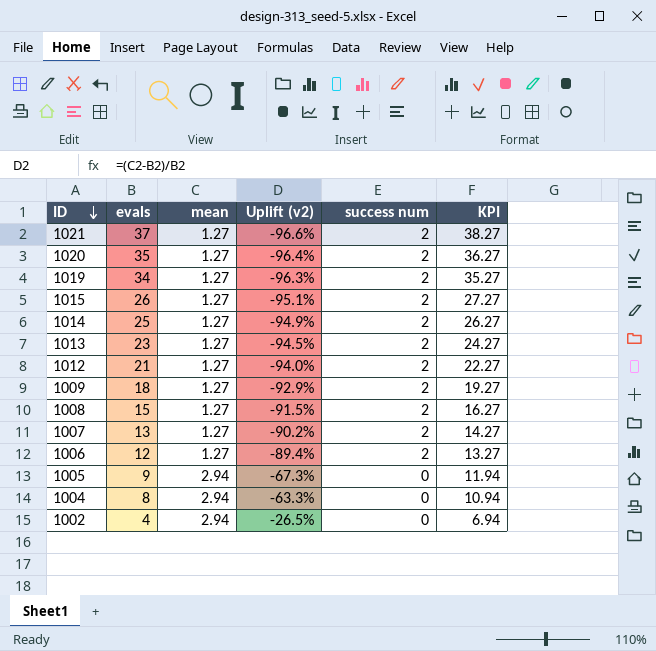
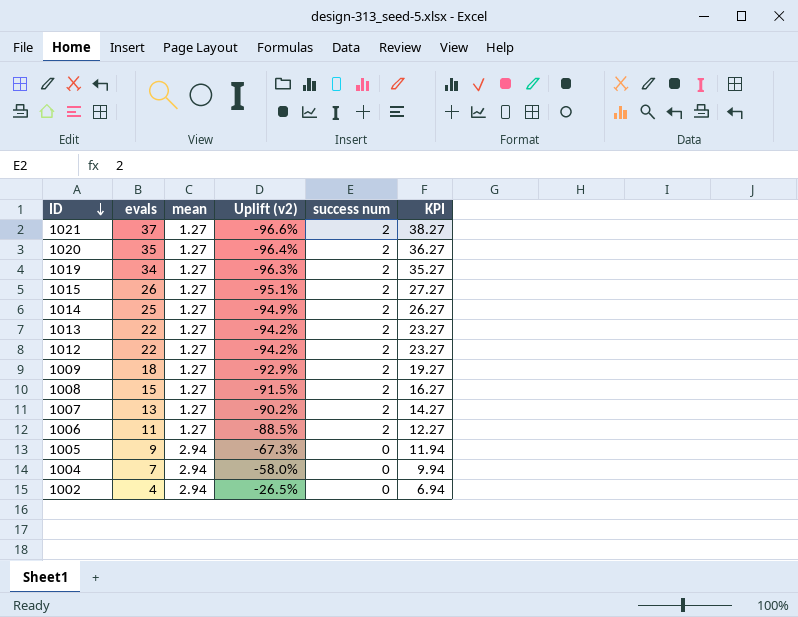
1013 | evals: 23 -> 22
1013 | Uplift (v2): -94.5% -> -94.2%
1013 | KPI: 24.27 -> 23.27
1012 | evals: 21 -> 22
1012 | Uplift (v2): -94.0% -> -94.2%
1012 | KPI: 22.27 -> 23.27
1006 | evals: 12 -> 11
1006 | Uplift (v2): -89.4% -> -88.5%
1006 | KPI: 13.27 -> 12.27
1004 | evals: 8 -> 7
1004 | Uplift (v2): -63.3% -> -58.0%
1004 | KPI: 10.94 -> 9.94

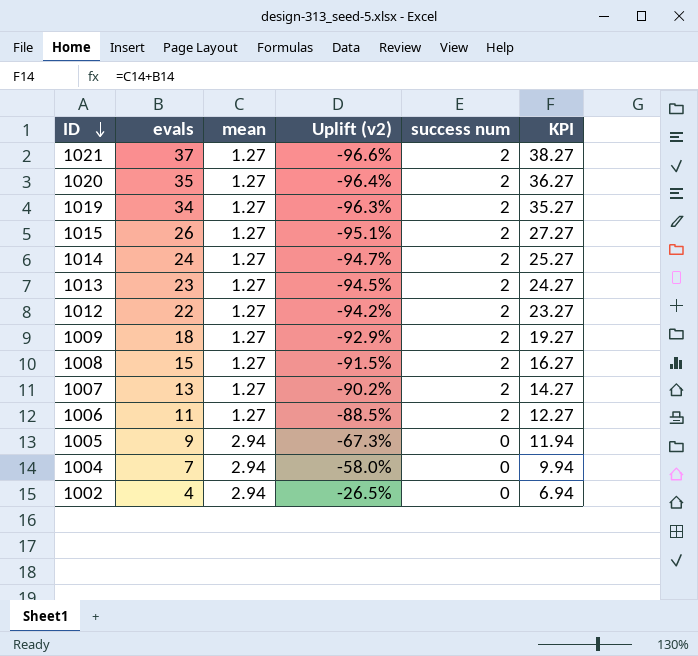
1014 | evals: 25 -> 24
1014 | Uplift (v2): -94.9% -> -94.7%
1014 | KPI: 26.27 -> 25.27
1013 | evals: 22 -> 23
1013 | Uplift (v2): -94.2% -> -94.5%
1013 | KPI: 23.27 -> 24.27

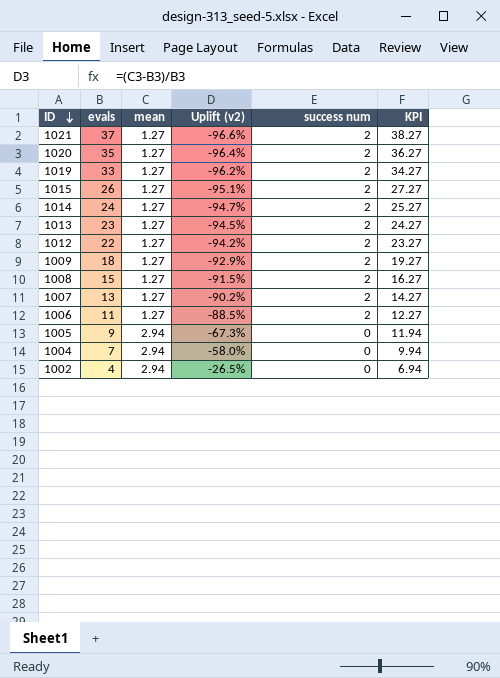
1019 | evals: 34 -> 33
1019 | Uplift (v2): -96.3% -> -96.2%
1019 | KPI: 35.27 -> 34.27

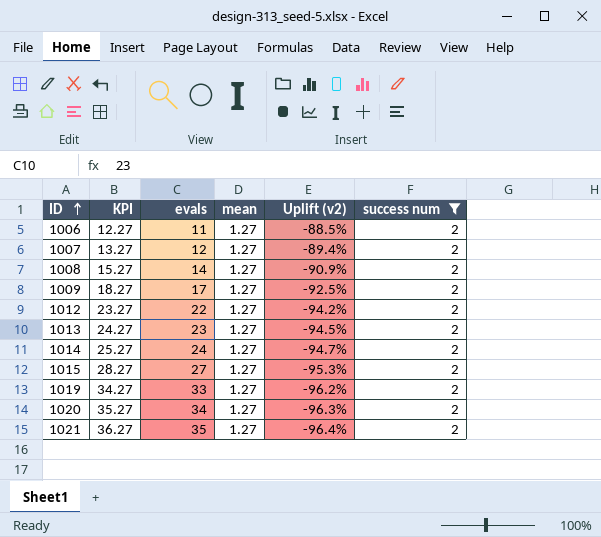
filter: none -> success num = 2
row order: ID descending -> ID ascending
column KPI | position: 6 -> 2
1007 | KPI: 14.27 -> 13.27
1007 | evals: 13 -> 12
1007 | Uplift (v2): -90.2% -> -89.4%
1008 | KPI: 16.27 -> 15.27
1008 | evals: 15 -> 14
1008 | Uplift (v2): -91.5% -> -90.9%
1009 | KPI: 19.27 -> 18.27
1009 | evals: 18 -> 17
1009 | Uplift (v2): -92.9% -> -92.5%
1015 | KPI: 27.27 -> 28.27
1015 | evals: 26 -> 27
1015 | Uplift (v2): -95.1% -> -95.3%
1020 | KPI: 36.27 -> 35.27
1020 | evals: 35 -> 34
1020 | Uplift (v2): -96.4% -> -96.3%
1021 | KPI: 38.27 -> 36.27
1021 | evals: 37 -> 35
1021 | Uplift (v2): -96.6% -> -96.4%

